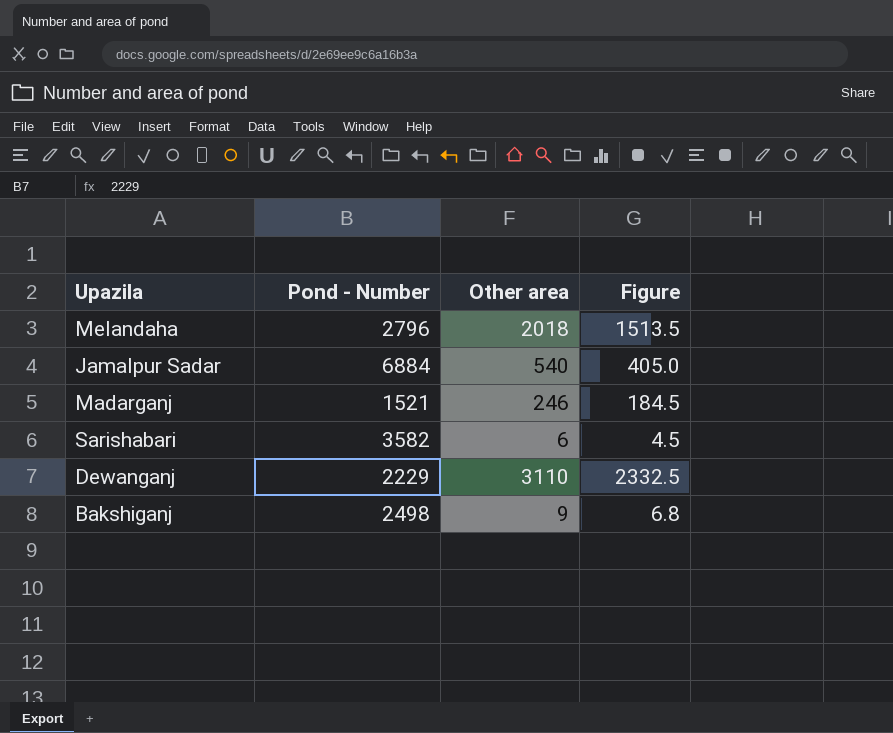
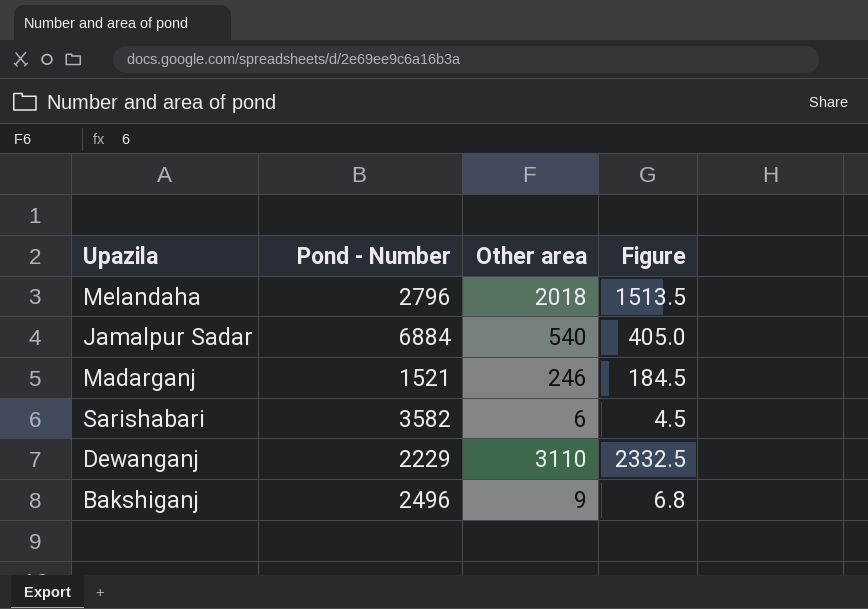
Bakshiganj | Pond - Number: 2498 -> 2496

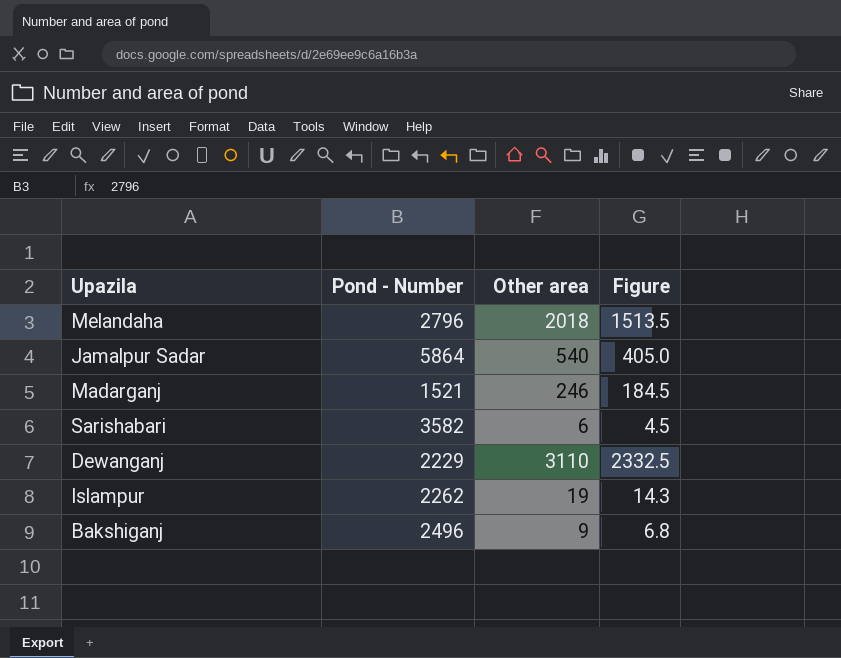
Jamalpur Sadar | Pond - Number: 6884 -> 5864
row Islampur: none -> 2262 | 19 | 14.3

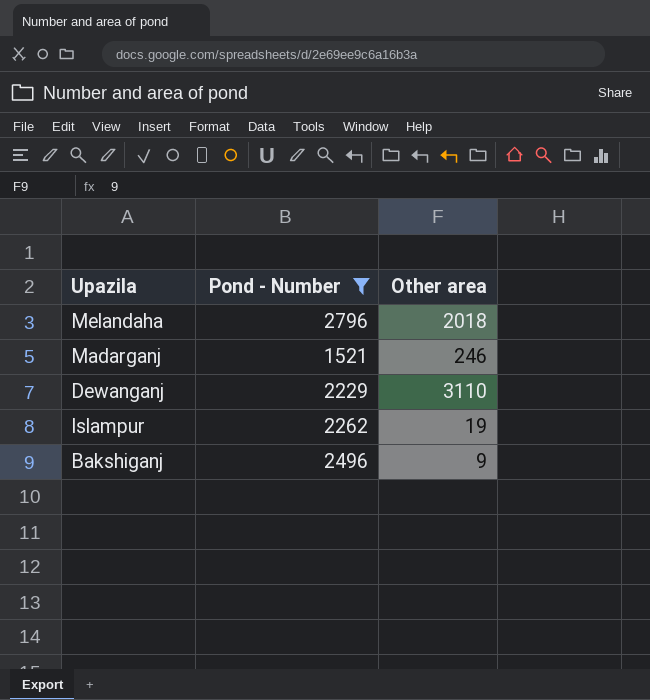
filter: none -> Pond - Number <= 2796
column Figure | formula: [Other area] * 0.75 -> none

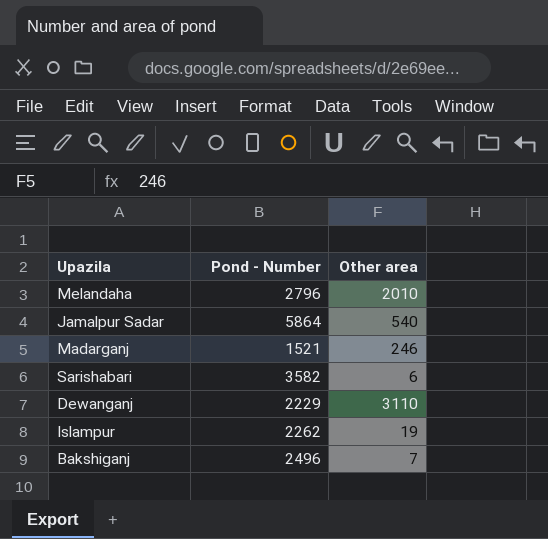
filter: Pond - Number <= 2796 -> none
Melandaha | Other area: 2018 -> 2010
Bakshiganj | Other area: 9 -> 7

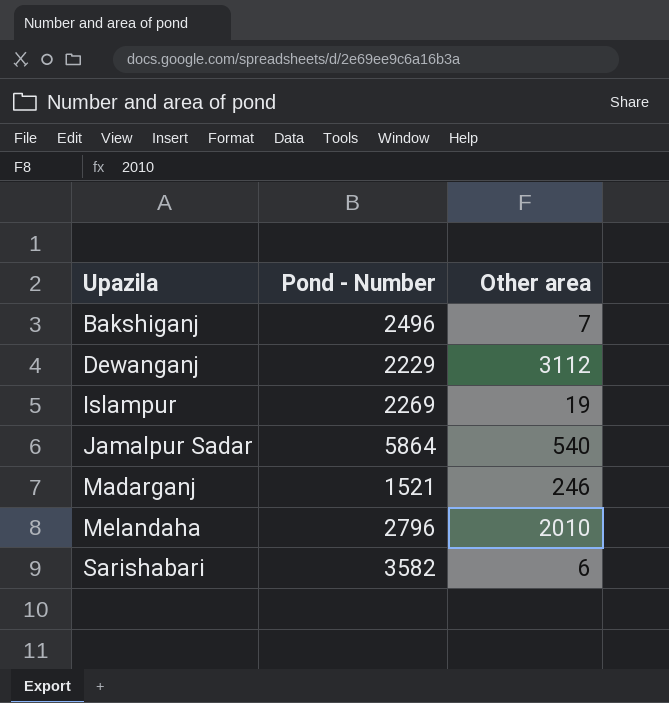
row order: none -> Upazila ascending
Dewanganj | Other area: 3110 -> 3112
Islampur | Pond - Number: 2262 -> 2269

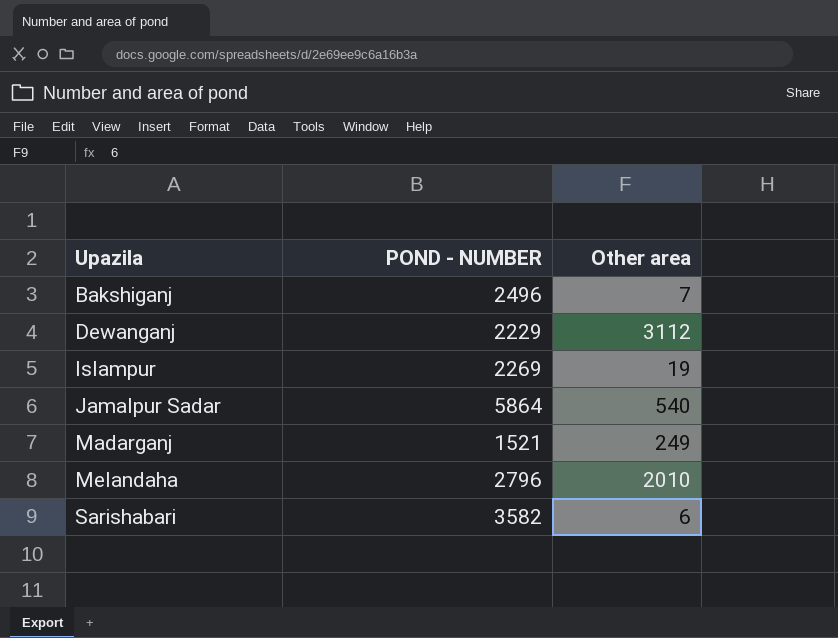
column name: Pond - Number -> POND - NUMBER
Madarganj | Other area: 246 -> 249

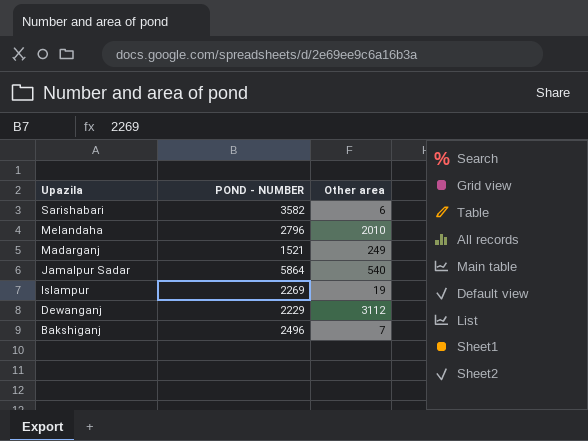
row order: Upazila ascending -> Upazila descending

